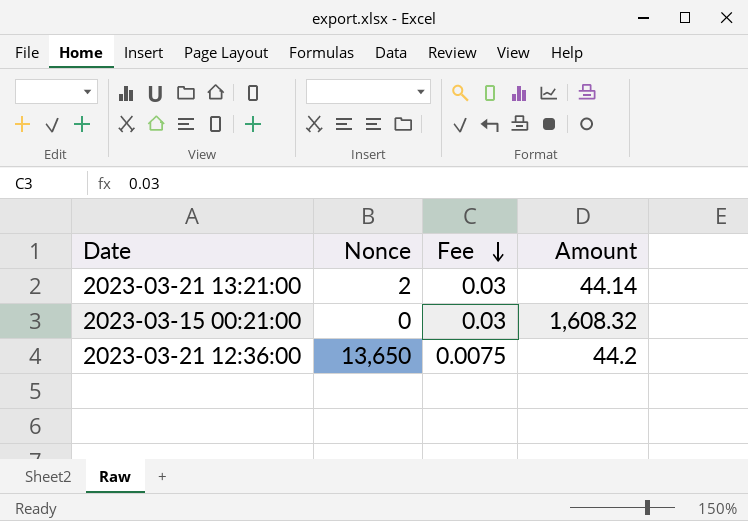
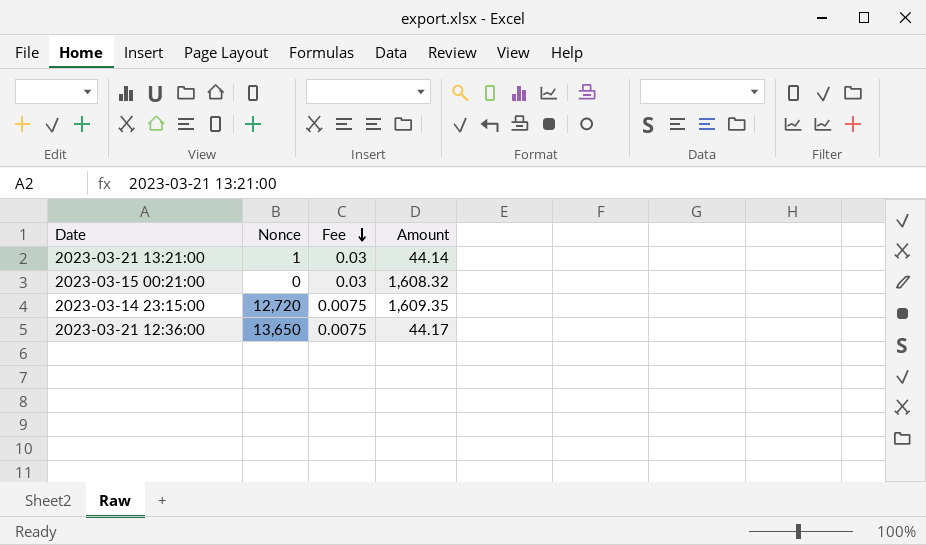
2023-03-21 13:21:00 | Nonce: 2 -> 1
row 2023-03-14 23:15:00: none -> 12,720 | 0.0075 | 1,609.35
2023-03-21 12:36:00 | Amount: 44.2 -> 44.17

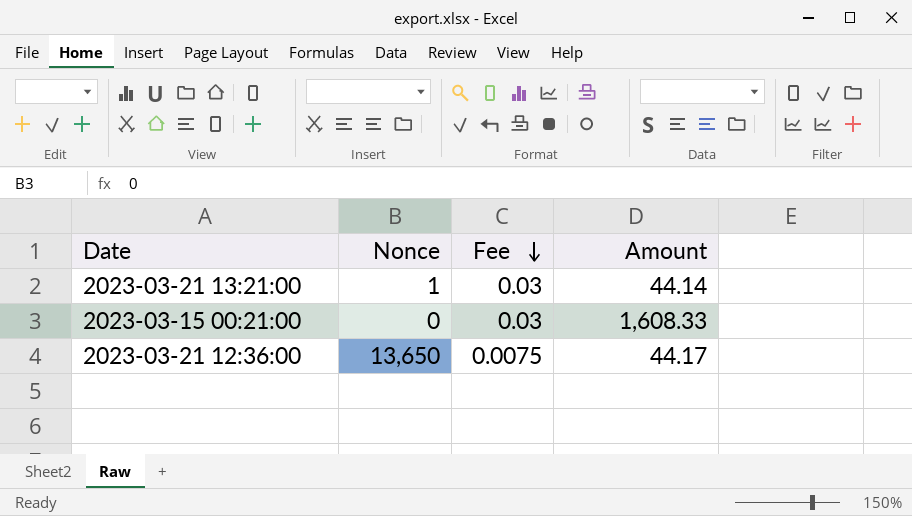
row 2023-03-14 23:15:00: 12,720 | 0.0075 | 1,609.35 -> none
2023-03-15 00:21:00 | Amount: 1,608.32 -> 1,608.33

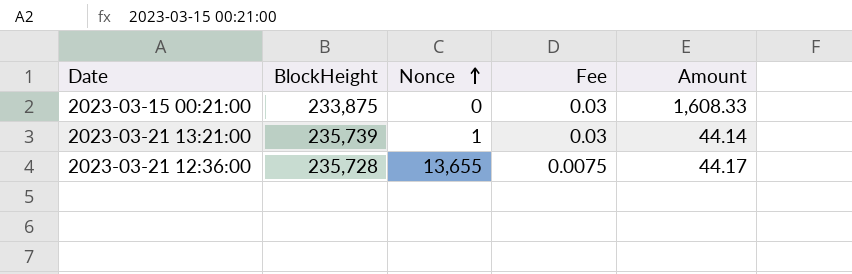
row order: Fee descending -> Nonce ascending
column BlockHeight | position: none -> 2
2023-03-21 12:36:00 | Nonce: 13,650 -> 13,655

